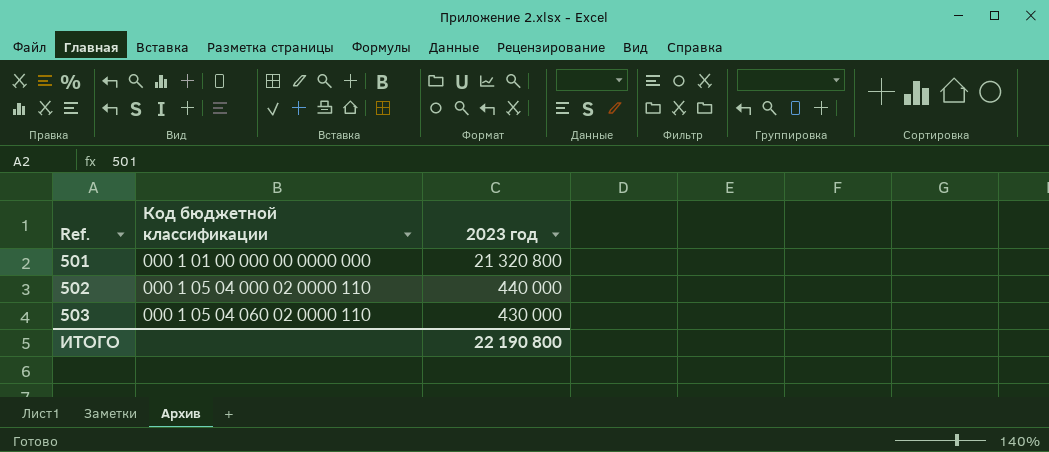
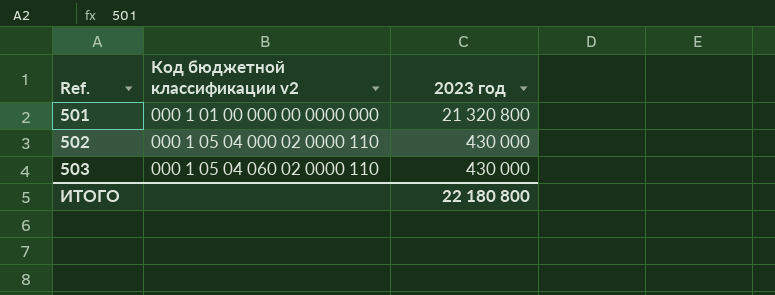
column name: Код бюджетной классификации -> Код бюджетной классификации v2
502 | 2023 год: 440 000 -> 430 000
ИТОГО | 2023 год: 22 190 800 -> 22 180 800

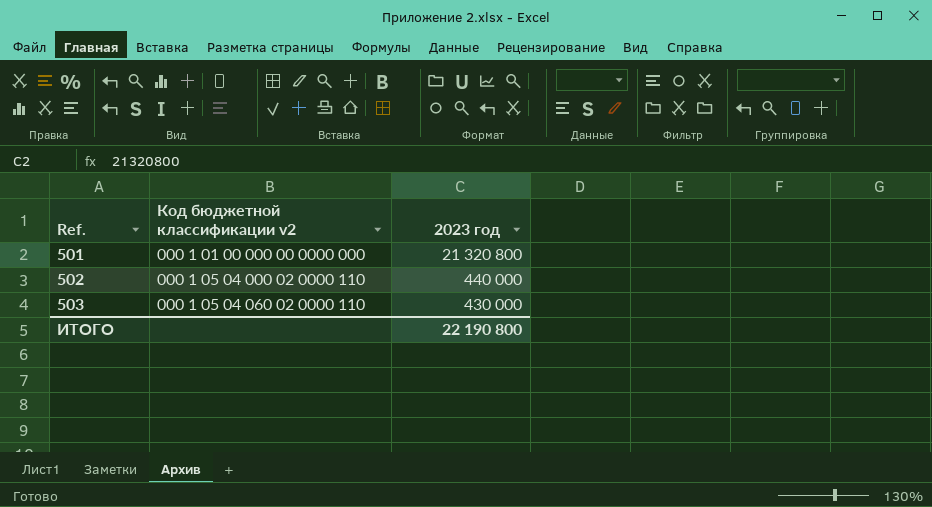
502 | 2023 год: 430 000 -> 440 000
ИТОГО | 2023 год: 22 180 800 -> 22 190 800

